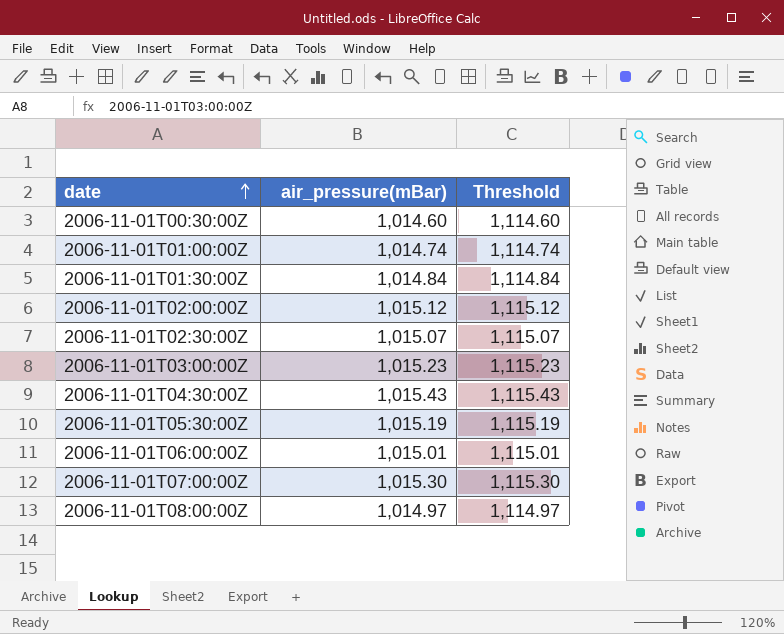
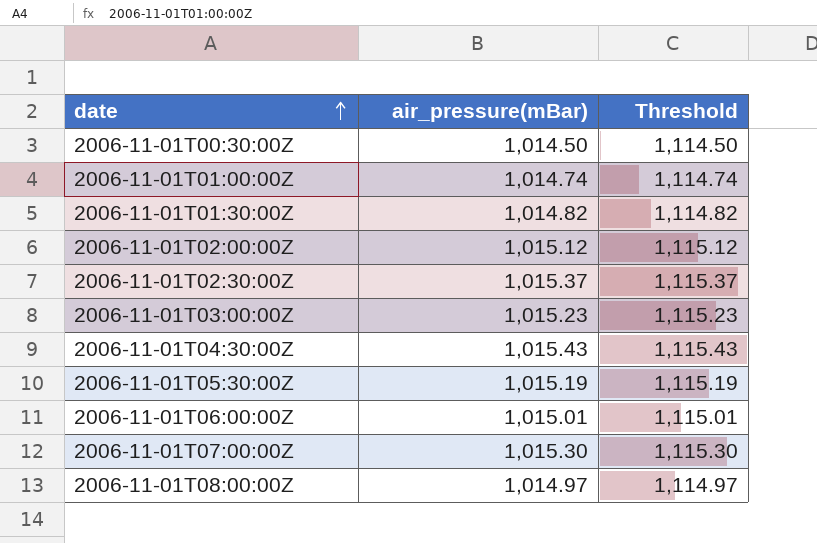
2006-11-01T00:30:00Z | air_pressure(mBar): 1,014.60 -> 1,014.50
2006-11-01T00:30:00Z | Threshold: 1,114.60 -> 1,114.50
2006-11-01T01:30:00Z | air_pressure(mBar): 1,014.84 -> 1,014.82
2006-11-01T01:30:00Z | Threshold: 1,114.84 -> 1,114.82
2006-11-01T02:30:00Z | air_pressure(mBar): 1,015.07 -> 1,015.37
2006-11-01T02:30:00Z | Threshold: 1,115.07 -> 1,115.37

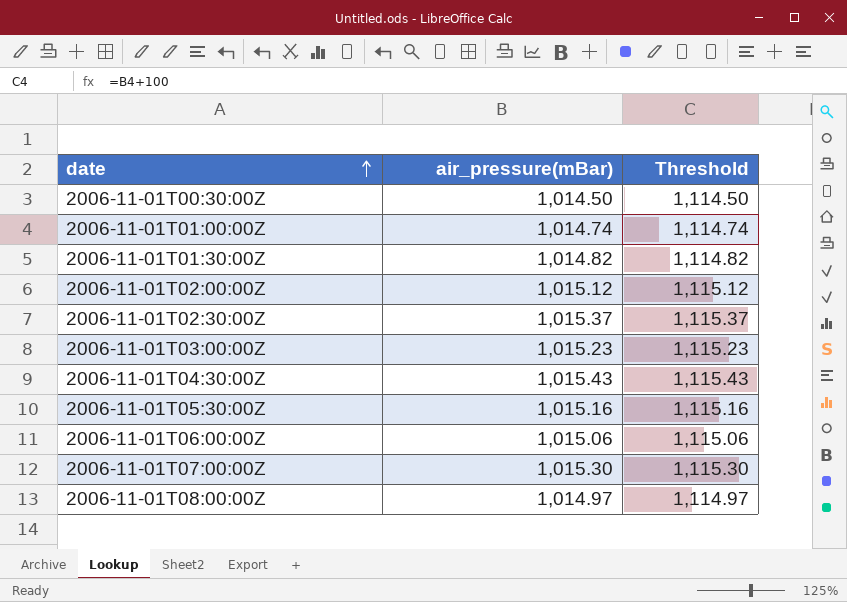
2006-11-01T05:30:00Z | air_pressure(mBar): 1,015.19 -> 1,015.16
2006-11-01T05:30:00Z | Threshold: 1,115.19 -> 1,115.16
2006-11-01T06:00:00Z | air_pressure(mBar): 1,015.01 -> 1,015.06
2006-11-01T06:00:00Z | Threshold: 1,115.01 -> 1,115.06

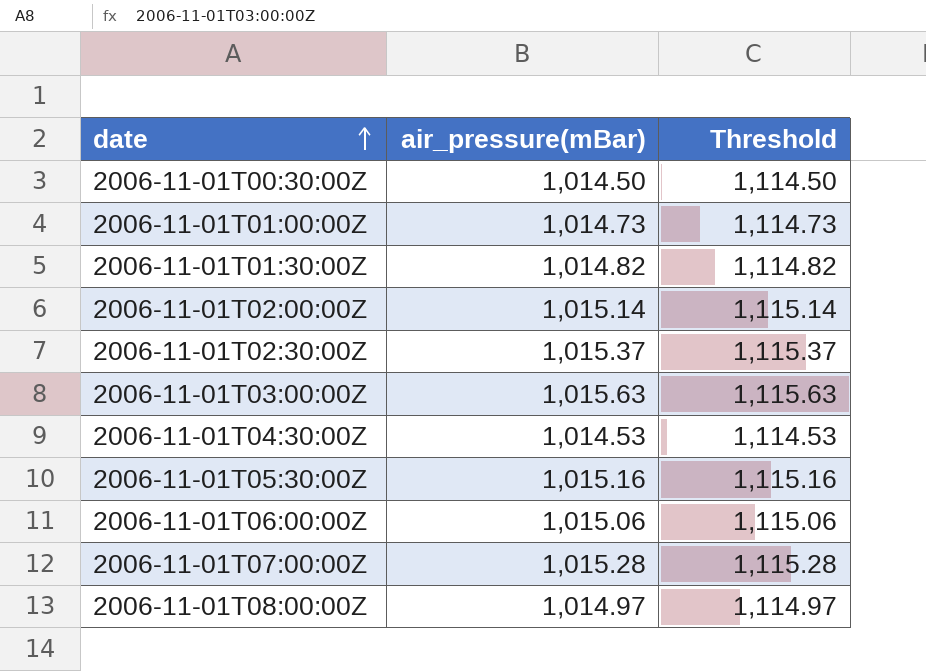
2006-11-01T01:00:00Z | air_pressure(mBar): 1,014.74 -> 1,014.73
2006-11-01T01:00:00Z | Threshold: 1,114.74 -> 1,114.73
2006-11-01T02:00:00Z | air_pressure(mBar): 1,015.12 -> 1,015.14
2006-11-01T02:00:00Z | Threshold: 1,115.12 -> 1,115.14
2006-11-01T03:00:00Z | air_pressure(mBar): 1,015.23 -> 1,015.63
2006-11-01T03:00:00Z | Threshold: 1,115.23 -> 1,115.63
2006-11-01T04:30:00Z | air_pressure(mBar): 1,015.43 -> 1,014.53
2006-11-01T04:30:00Z | Threshold: 1,115.43 -> 1,114.53
2006-11-01T07:00:00Z | air_pressure(mBar): 1,015.30 -> 1,015.28
2006-11-01T07:00:00Z | Threshold: 1,115.30 -> 1,115.28

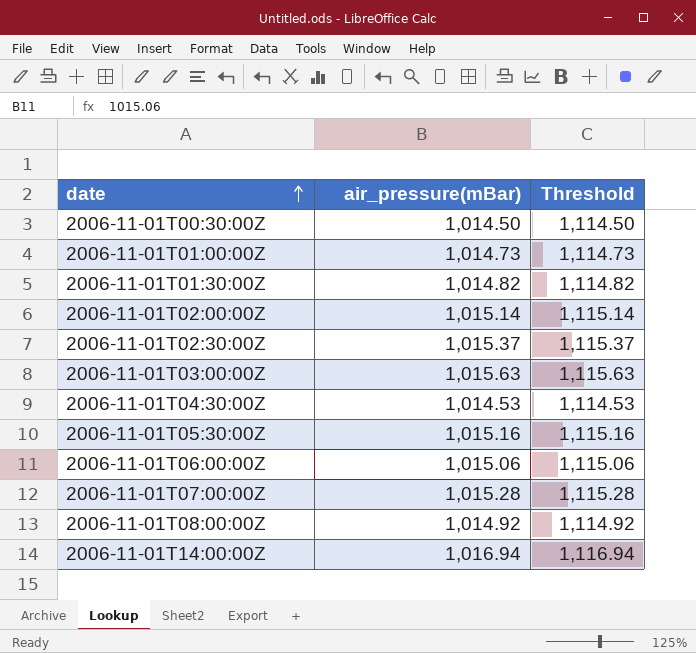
2006-11-01T08:00:00Z | air_pressure(mBar): 1,014.97 -> 1,014.92
2006-11-01T08:00:00Z | Threshold: 1,114.97 -> 1,114.92
row 2006-11-01T14:00:00Z: none -> 1,016.94 | 1,116.94

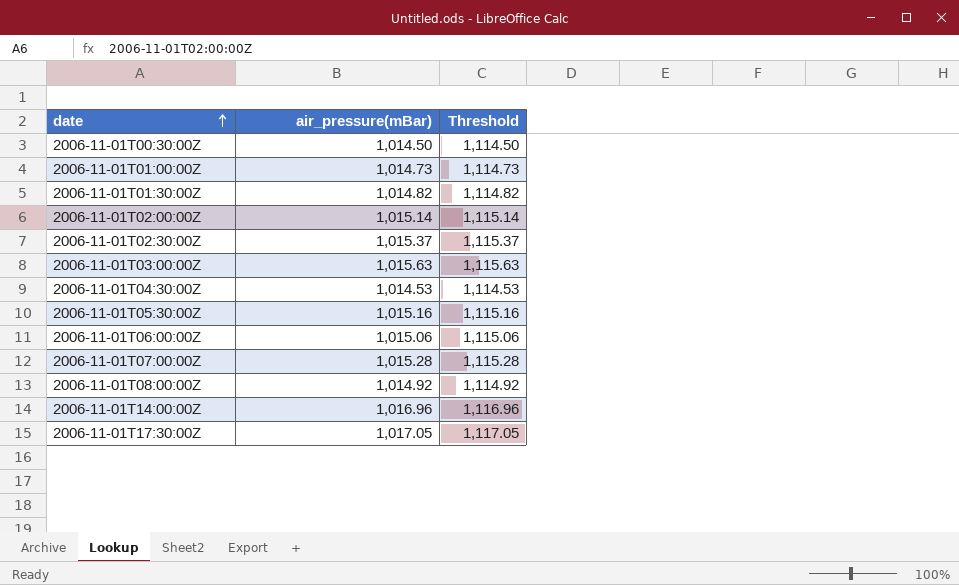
2006-11-01T14:00:00Z | air_pressure(mBar): 1,016.94 -> 1,016.96
2006-11-01T14:00:00Z | Threshold: 1,116.94 -> 1,116.96
row 2006-11-01T17:30:00Z: none -> 1,017.05 | 1,117.05

